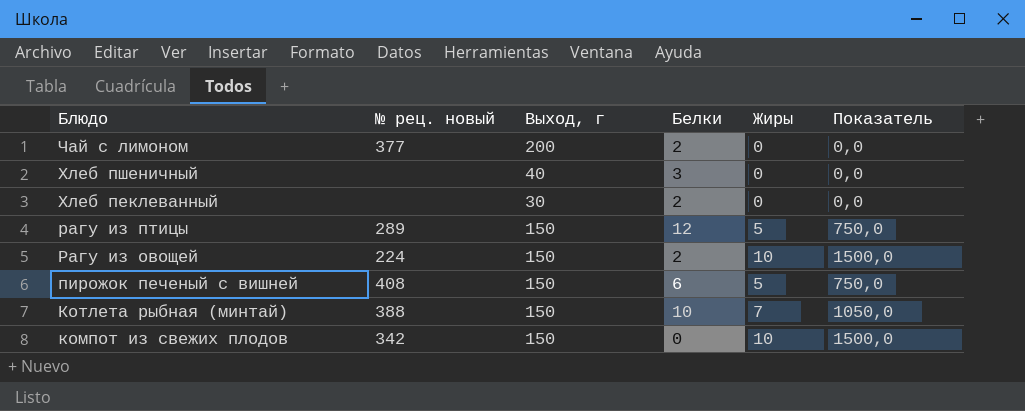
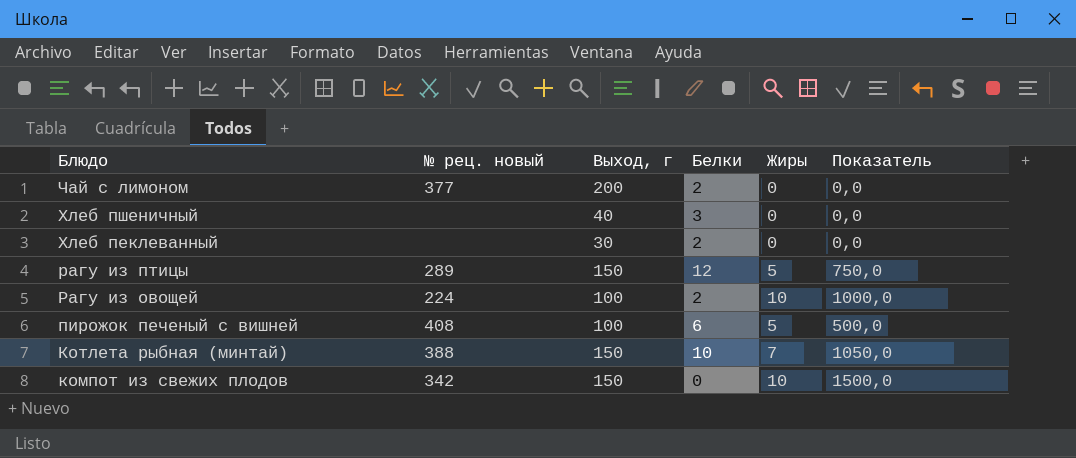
Рагу из овощей | Выход, г: 150 -> 100
Рагу из овощей | Показатель: 1500,0 -> 1000,0
пирожок печеный с вишней | Выход, г: 150 -> 100
пирожок печеный с вишней | Показатель: 750,0 -> 500,0

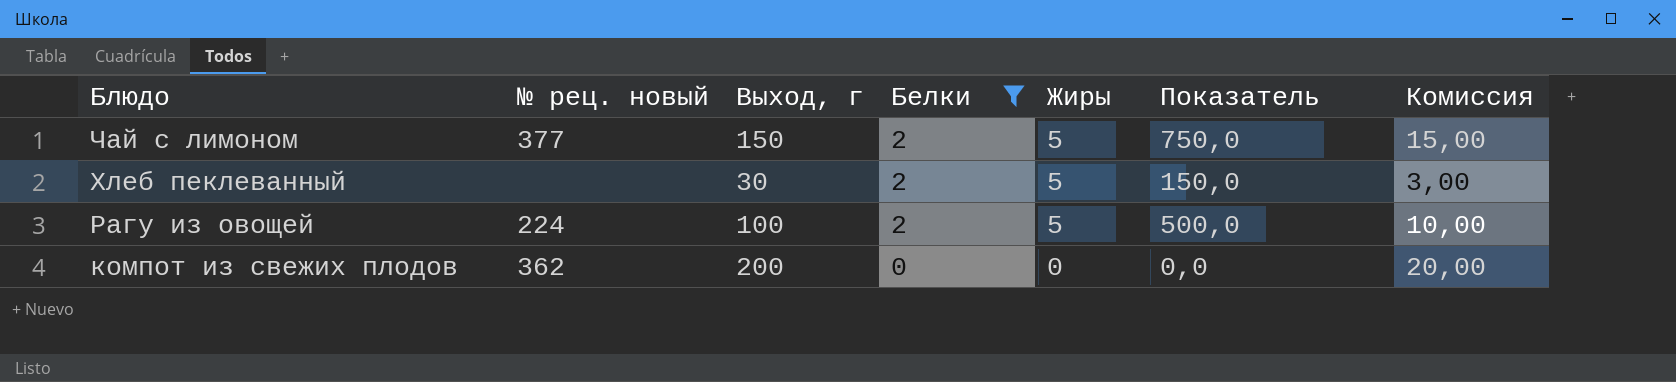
filter: none -> Белки <= 2
column Комиссия | formula: none -> [Выход, г] * 0,1
Чай с лимоном | Выход, г: 200 -> 150
Чай с лимоном | Жиры: 0 -> 5
Чай с лимоном | Показатель: 0,0 -> 750,0
Хлеб пеклеванный | Жиры: 0 -> 5
Хлеб пеклеванный | Показатель: 0,0 -> 150,0
Рагу из овощей | Жиры: 10 -> 5
Рагу из овощей | Показатель: 1000,0 -> 500,0
компот из свежих плодов | № рец. новый: 342 -> 362
компот из свежих плодов | Выход, г: 150 -> 200
компот из свежих плодов | Жиры: 10 -> 0
компот из свежих плодов | Показатель: 1500,0 -> 0,0

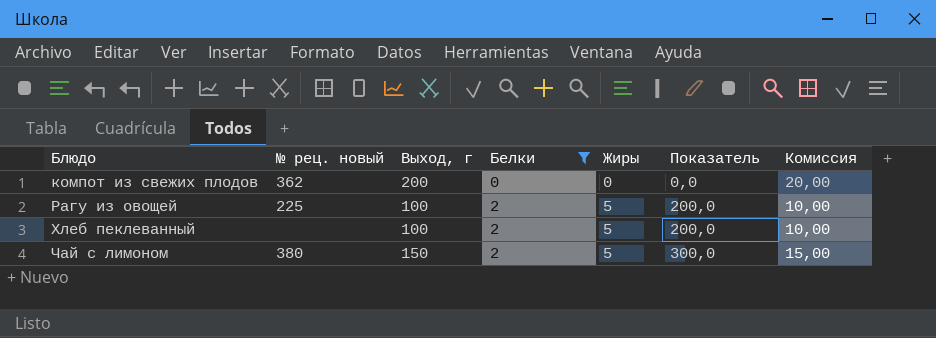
row order: Блюдо descending -> Блюдо ascending
column Показатель | formula: [Выход, г] * [Жиры] -> [Выход, г] * [Белки]
Рагу из овощей | № рец. новый: 224 -> 225
Хлеб пеклеванный | Выход, г: 30 -> 100
Хлеб пеклеванный | Комиссия: 3,00 -> 10,00
Чай с лимоном | № рец. новый: 377 -> 380

